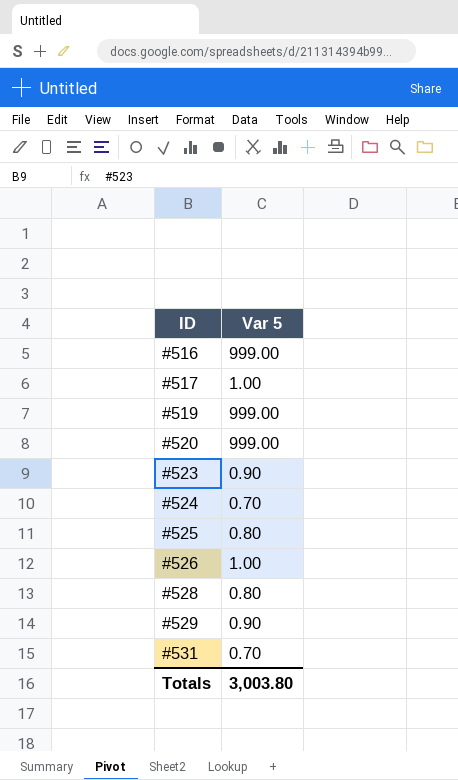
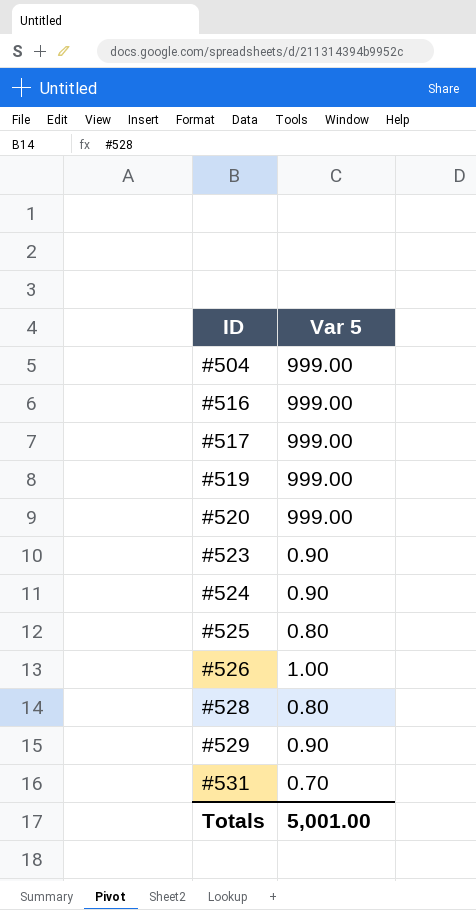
row #504: none -> 999.00
#517 | Var 5: 1.00 -> 999.00
#524 | Var 5: 0.70 -> 0.90
Totals | Var 5: 3,003.80 -> 5,001.00

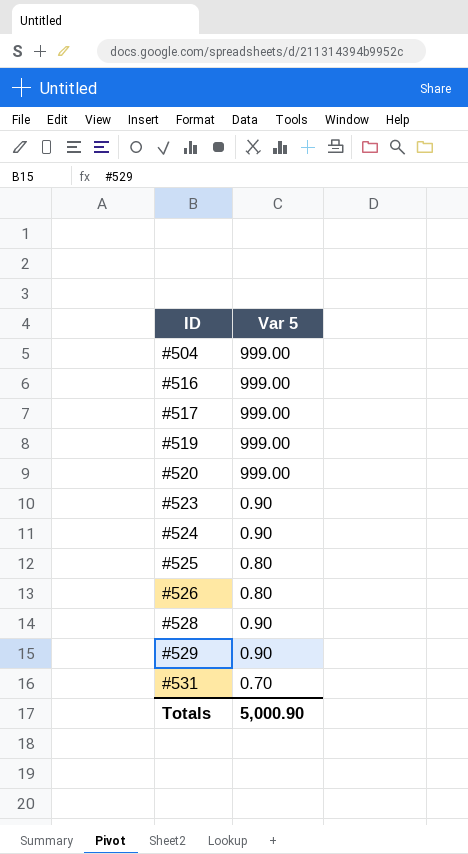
#526 | Var 5: 1.00 -> 0.80
#528 | Var 5: 0.80 -> 0.90
Totals | Var 5: 5,001.00 -> 5,000.90

